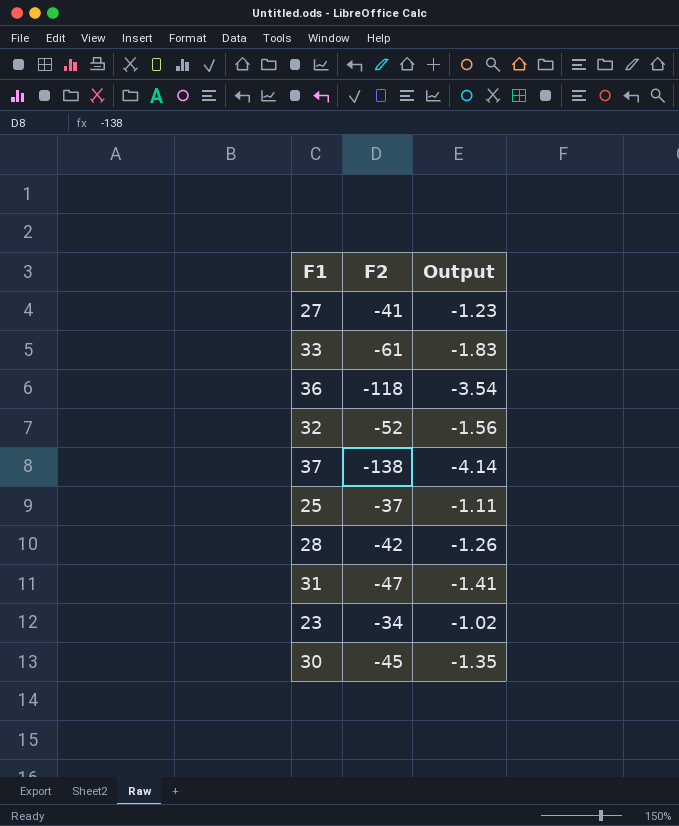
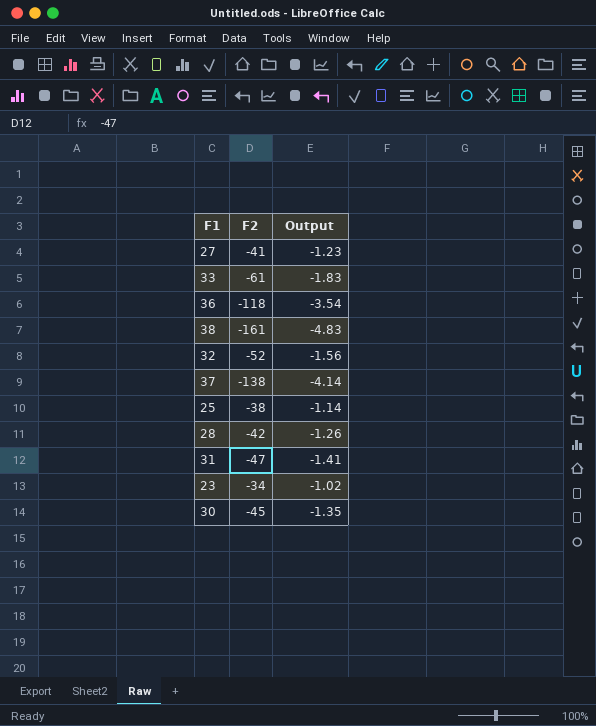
row 38: none -> -161 | -4.83
25 | F2: -37 -> -38
25 | Output: -1.11 -> -1.14

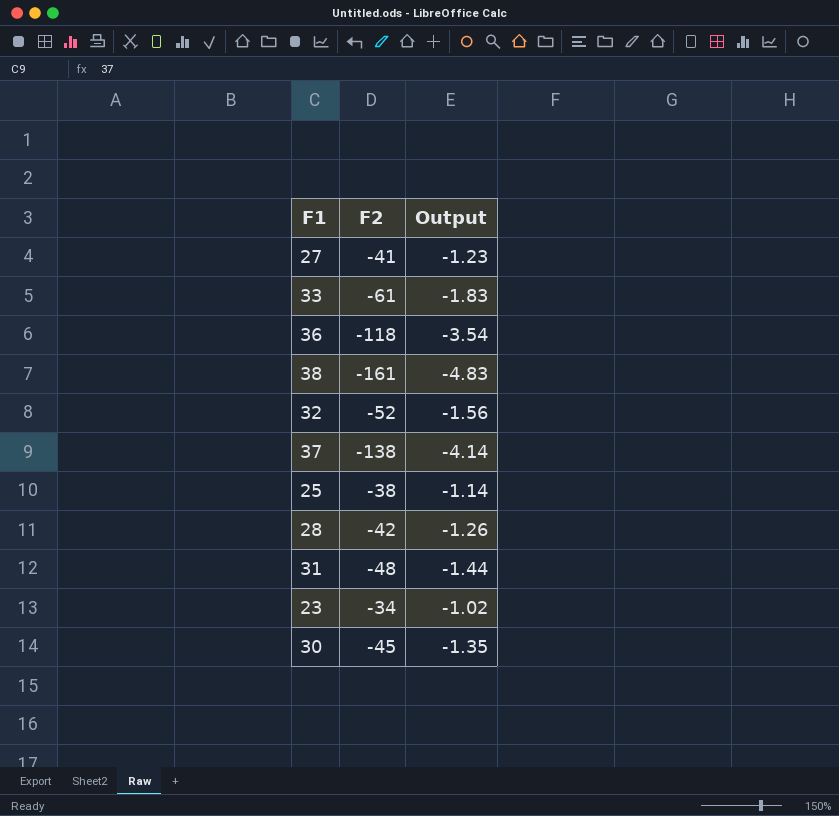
31 | F2: -47 -> -48
31 | Output: -1.41 -> -1.44

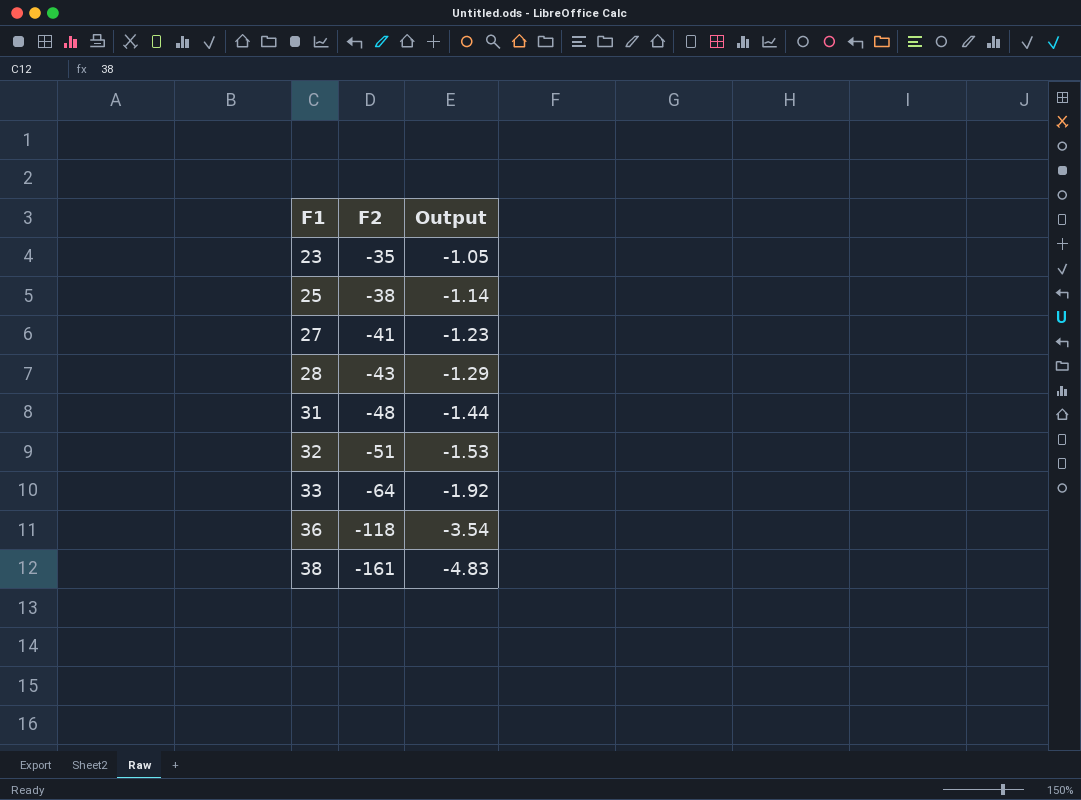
row order: none -> F1 ascending
row 37: -138 | -4.14 -> none
row 30: -45 | -1.35 -> none
23 | F2: -34 -> -35
23 | Output: -1.02 -> -1.05
28 | F2: -42 -> -43
28 | Output: -1.26 -> -1.29
32 | F2: -52 -> -51
32 | Output: -1.56 -> -1.53
33 | F2: -61 -> -64
33 | Output: -1.83 -> -1.92

